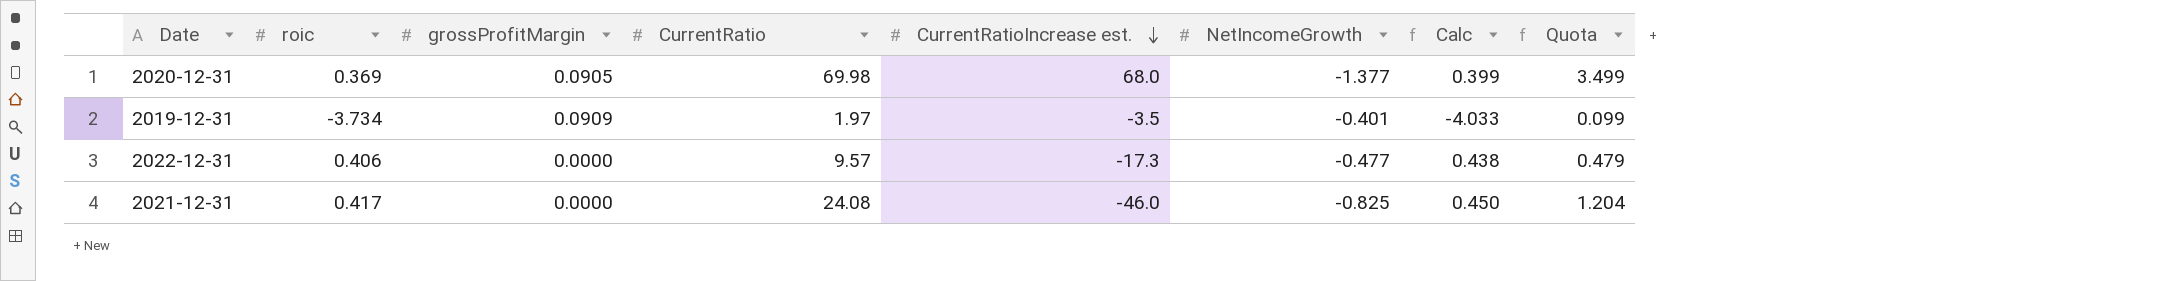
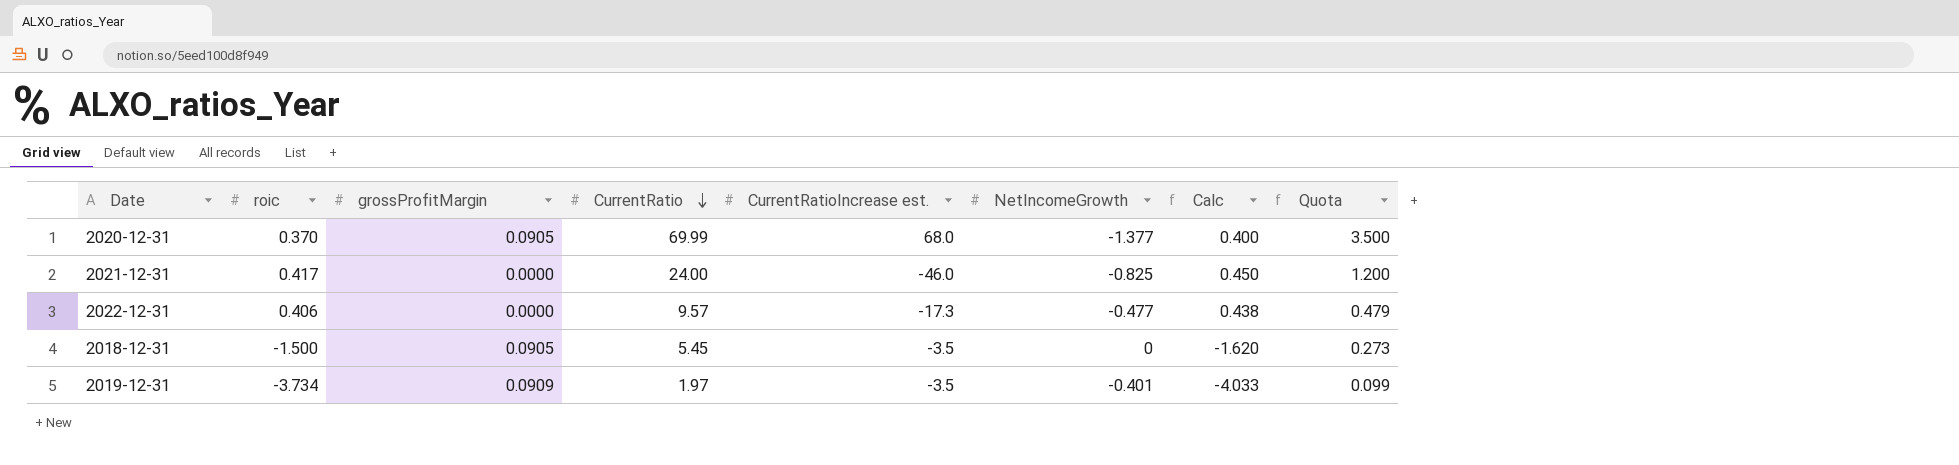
row order: CurrentRatioIncrease est. descending -> CurrentRatio descending
2020-12-31 | roic: 0.369 -> 0.370
2020-12-31 | CurrentRatio: 69.98 -> 69.99
2020-12-31 | Calc: 0.399 -> 0.400
2020-12-31 | Quota: 3.499 -> 3.500
2021-12-31 | CurrentRatio: 24.08 -> 24.00
2021-12-31 | Quota: 1.204 -> 1.200
row 2018-12-31: none -> -1.500 | 0.0905 | 5.45 | -3.5 | 0 | -1.620 | 0.273

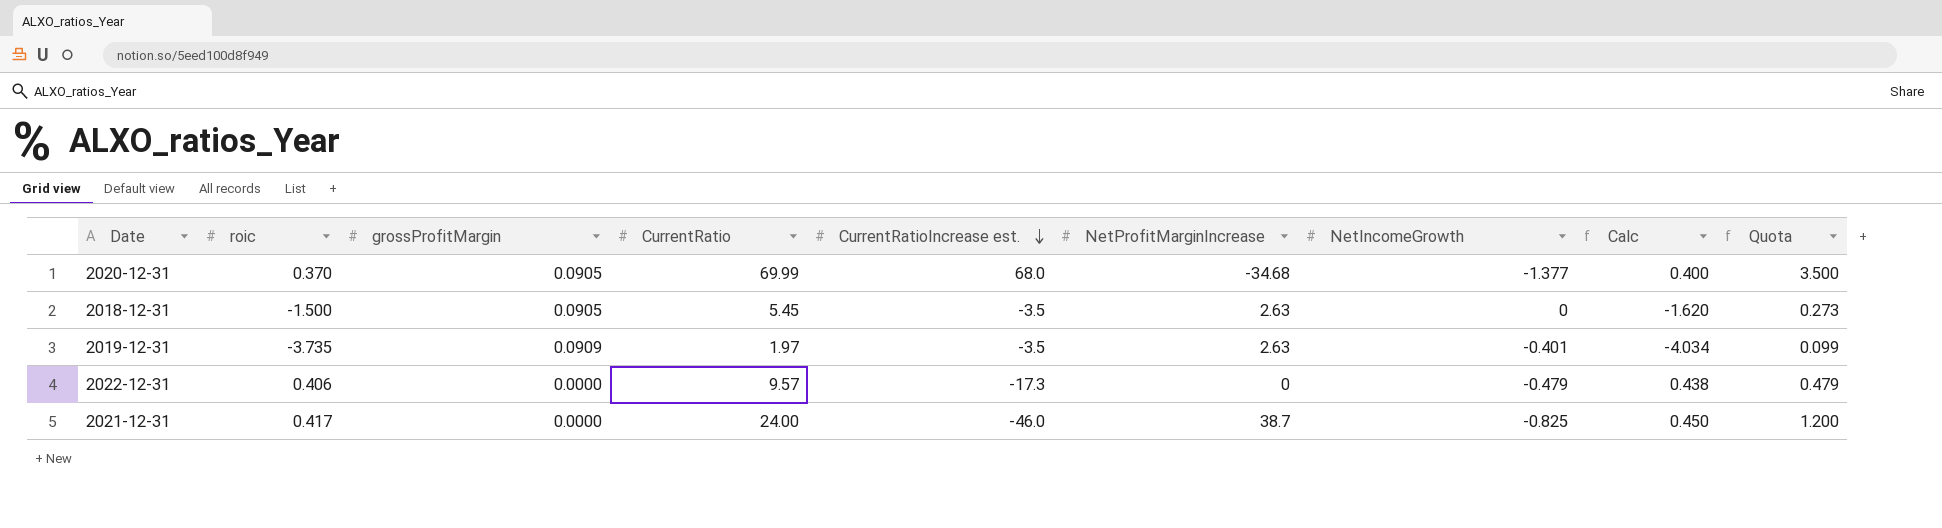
row order: CurrentRatio descending -> CurrentRatioIncrease est. descending
column NetProfitMarginIncrease | position: none -> 6
2019-12-31 | roic: -3.734 -> -3.735
2019-12-31 | Calc: -4.033 -> -4.034
2022-12-31 | NetIncomeGrowth: -0.477 -> -0.479

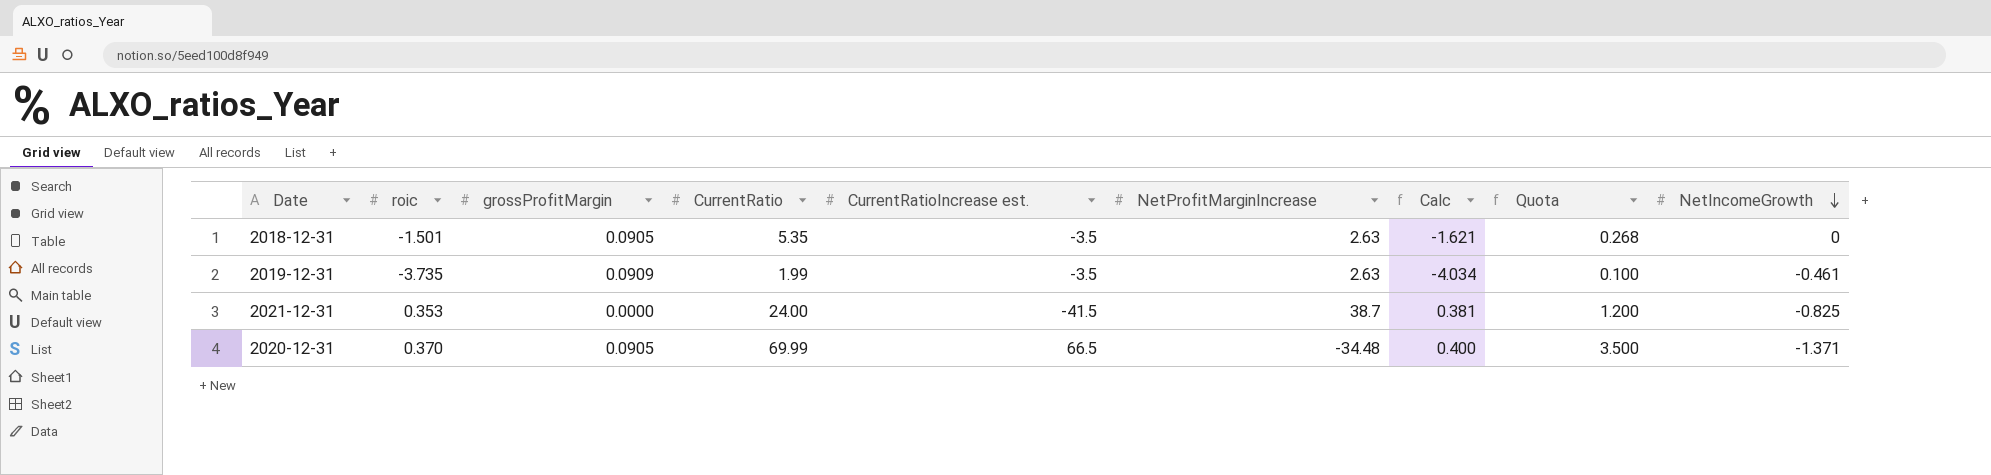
row order: CurrentRatioIncrease est. descending -> NetIncomeGrowth descending
column NetIncomeGrowth | position: 7 -> 9
row 2022-12-31: 0.406 | 0.0000 | 9.57 | -17.3 | 0 | -0.479 | 0.438 | 0.479 -> none
2018-12-31 | roic: -1.500 -> -1.501
2018-12-31 | CurrentRatio: 5.45 -> 5.35
2018-12-31 | Calc: -1.620 -> -1.621
2018-12-31 | Quota: 0.273 -> 0.268
2019-12-31 | CurrentRatio: 1.97 -> 1.99
2019-12-31 | Quota: 0.099 -> 0.100
2019-12-31 | NetIncomeGrowth: -0.401 -> -0.461
2021-12-31 | roic: 0.417 -> 0.353
2021-12-31 | CurrentRatioIncrease est.: -46.0 -> -41.5
2021-12-31 | Calc: 0.450 -> 0.381
2020-12-31 | CurrentRatioIncrease est.: 68.0 -> 66.5
2020-12-31 | NetProfitMarginIncrease: -34.68 -> -34.48
2020-12-31 | NetIncomeGrowth: -1.377 -> -1.371

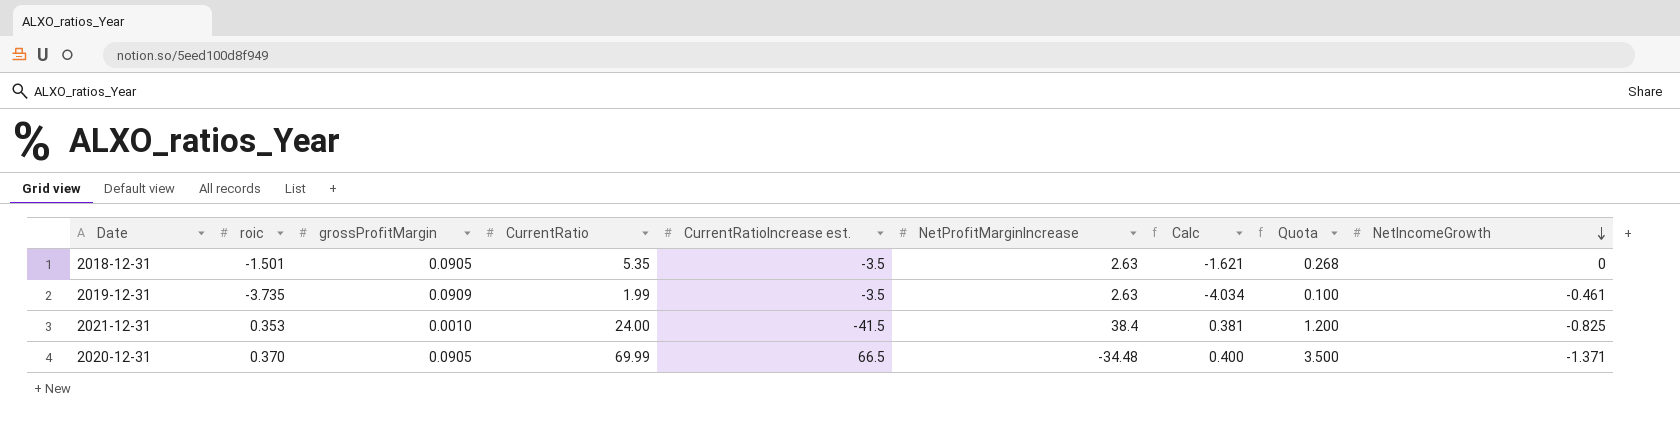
2021-12-31 | grossProfitMargin: 0.0000 -> 0.0010
2021-12-31 | NetProfitMarginIncrease: 38.7 -> 38.4

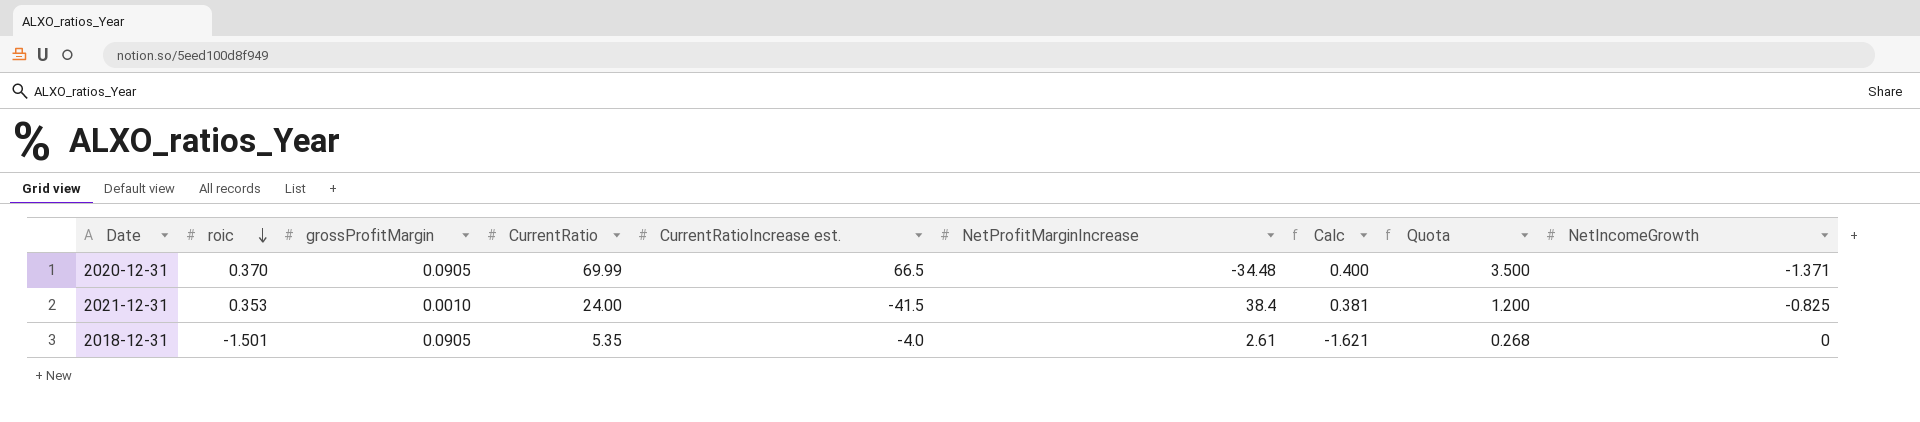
row order: NetIncomeGrowth descending -> roic descending
row 2019-12-31: -3.735 | 0.0909 | 1.99 | -3.5 | 2.63 | -4.034 | 0.100 | -0.461 -> none
2018-12-31 | CurrentRatioIncrease est.: -3.5 -> -4.0
2018-12-31 | NetProfitMarginIncrease: 2.63 -> 2.61

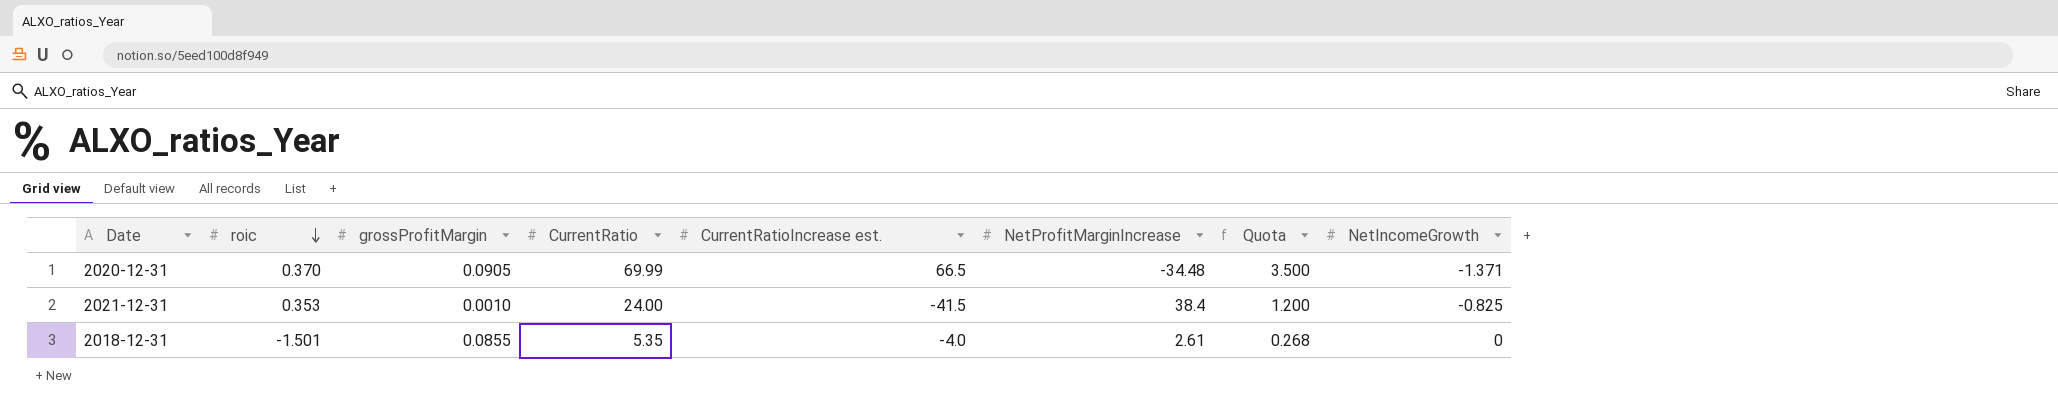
column Calc | formula: [roic] * 1.08 -> none
2018-12-31 | grossProfitMargin: 0.0905 -> 0.0855

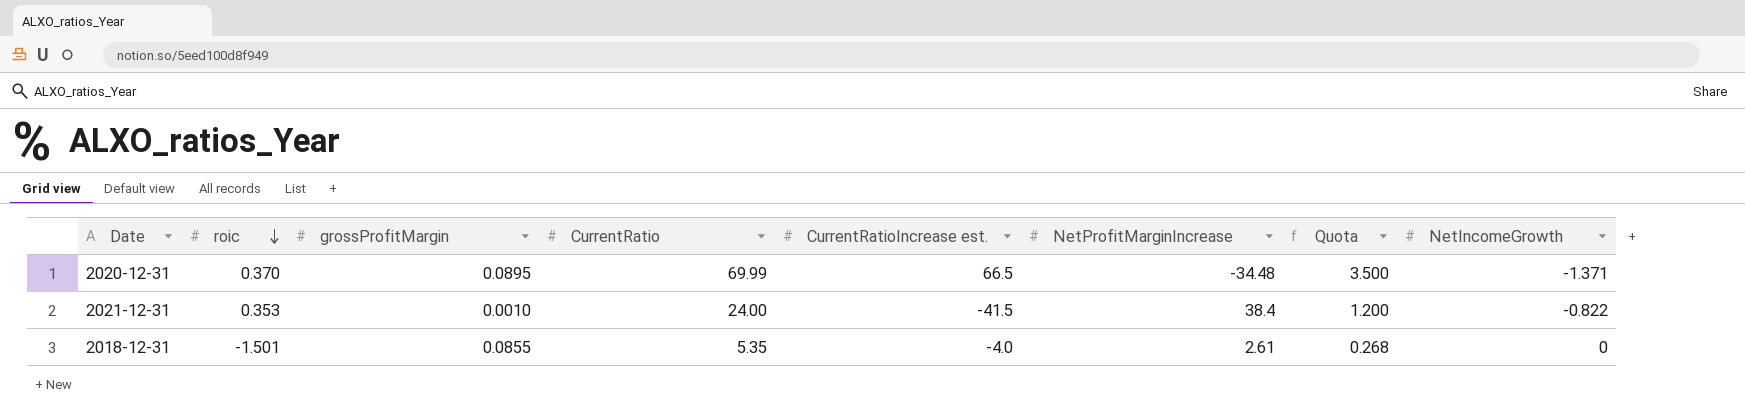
2020-12-31 | grossProfitMargin: 0.0905 -> 0.0895
2021-12-31 | NetIncomeGrowth: -0.825 -> -0.822

